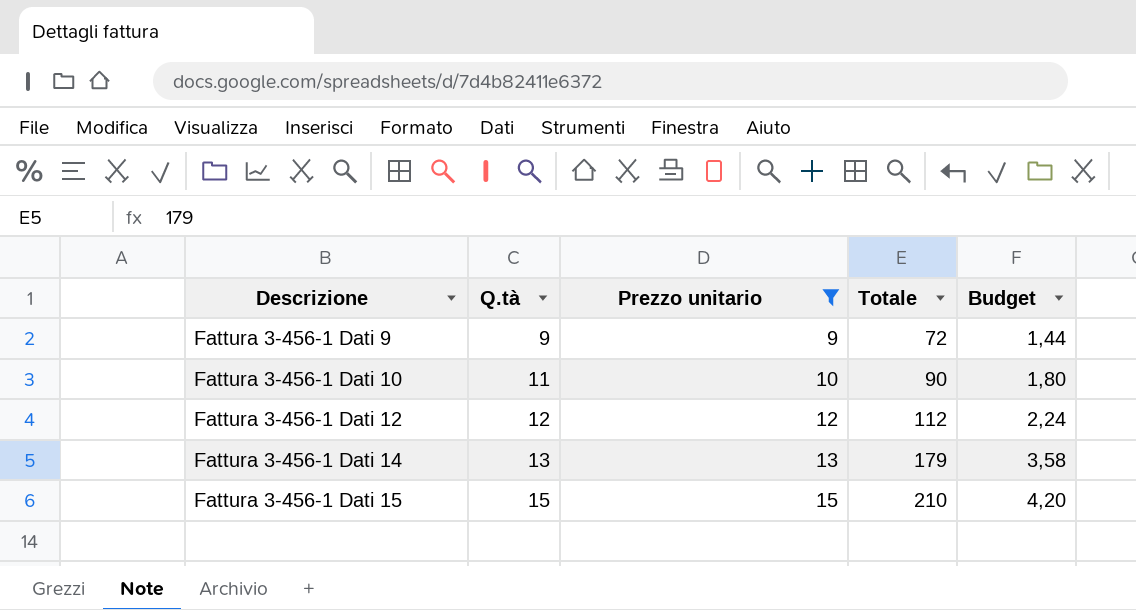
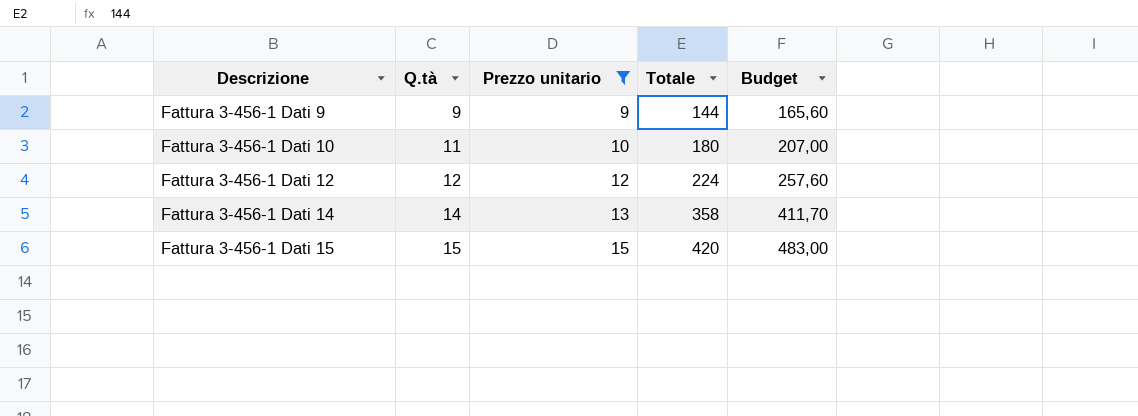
column Budget | formula: [Totale] * 0,02 -> [Totale] * 1,15
Fattura 3-456-1 Dati 9 | Totale: 72 -> 144
Fattura 3-456-1 Dati 10 | Totale: 90 -> 180
Fattura 3-456-1 Dati 12 | Totale: 112 -> 224
Fattura 3-456-1 Dati 14 | Q.tà: 13 -> 14
Fattura 3-456-1 Dati 14 | Totale: 179 -> 358
Fattura 3-456-1 Dati 15 | Totale: 210 -> 420

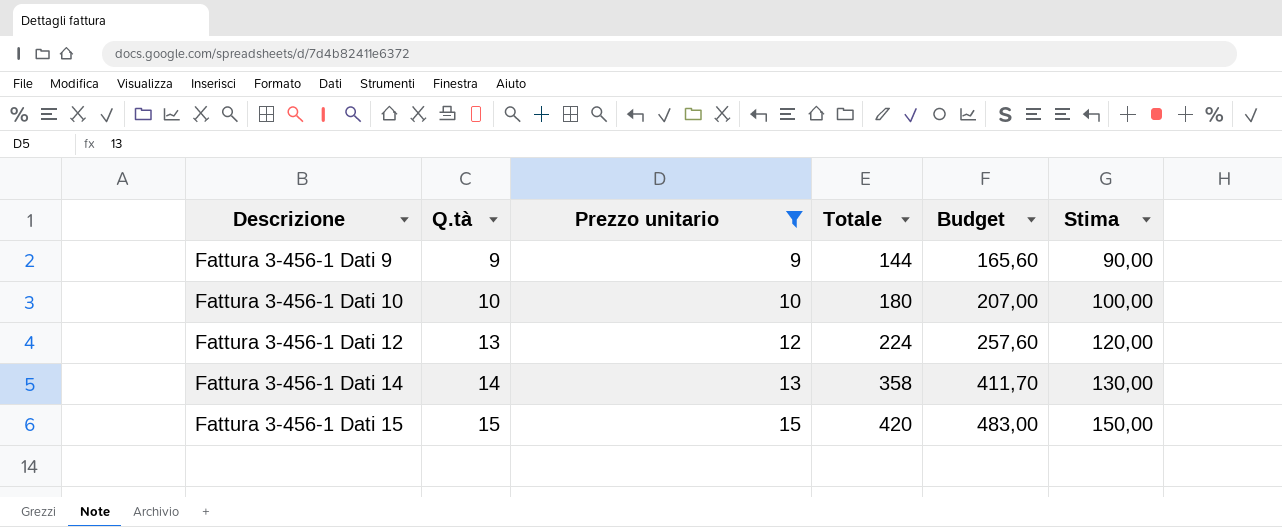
column Stima | formula: none -> [Prezzo unitario] * 10
Fattura 3-456-1 Dati 10 | Q.tà: 11 -> 10
Fattura 3-456-1 Dati 12 | Q.tà: 12 -> 13

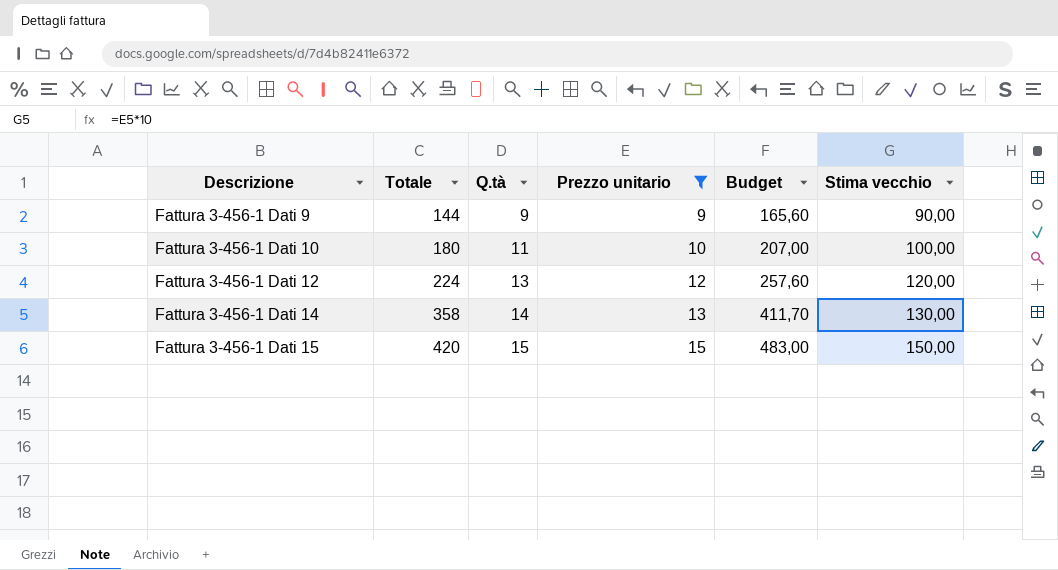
column Totale | position: 4 -> 2
column name: Stima -> Stima vecchio
Fattura 3-456-1 Dati 10 | Q.tà: 10 -> 11

